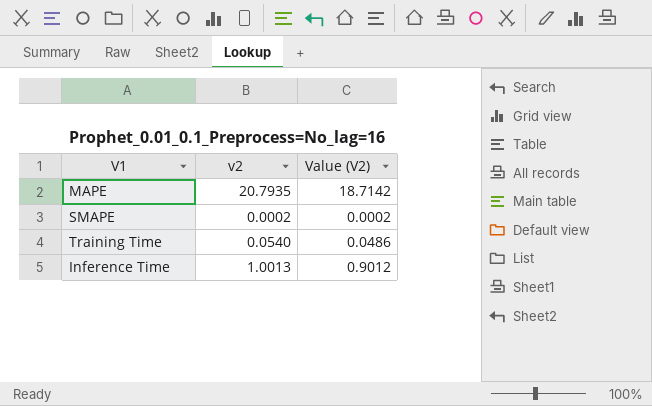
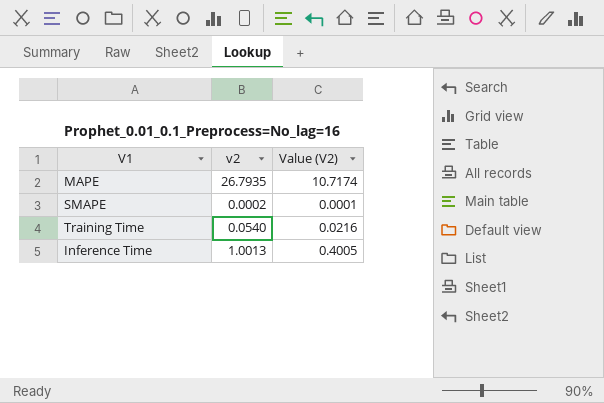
column Value (V2) | formula: [v2] * 0.9 -> [v2] * 0.4
MAPE | v2: 20.7935 -> 26.7935

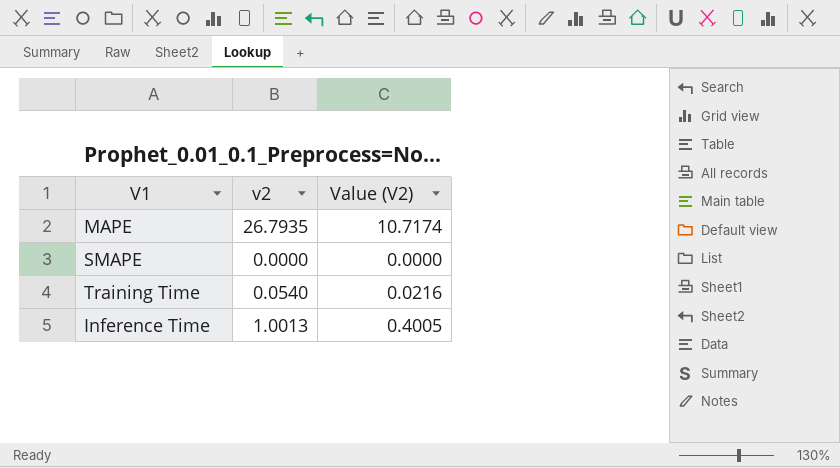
SMAPE | v2: 0.0002 -> 0.0000
SMAPE | Value (V2): 0.0001 -> 0.0000

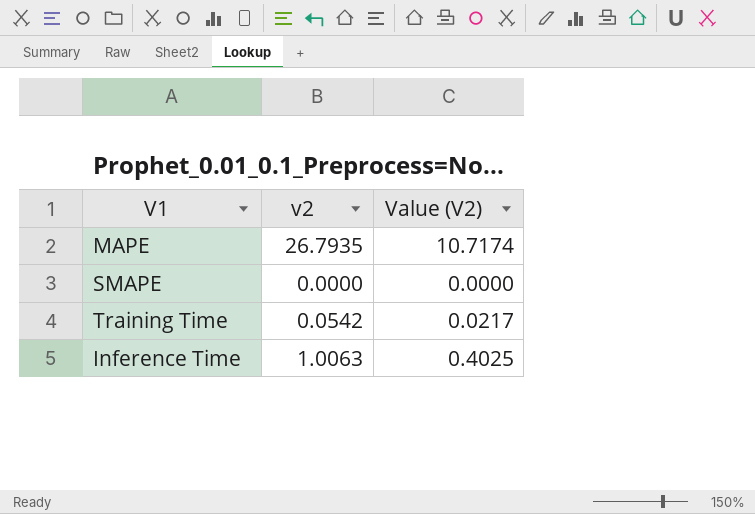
Training Time | v2: 0.0540 -> 0.0542
Training Time | Value (V2): 0.0216 -> 0.0217
Inference Time | v2: 1.0013 -> 1.0063
Inference Time | Value (V2): 0.4005 -> 0.4025

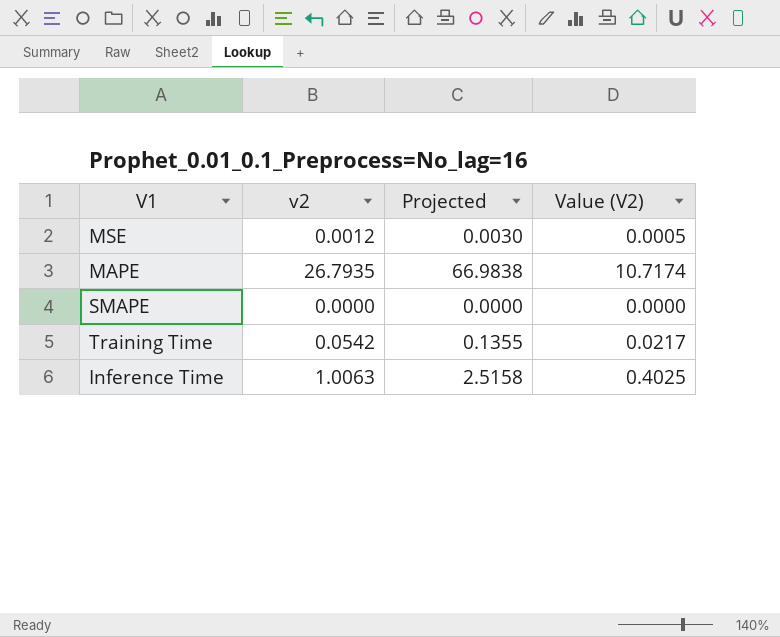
column Projected | formula: none -> [v2] * 2.5
row MSE: none -> 0.0012 | 0.0030 | 0.0005

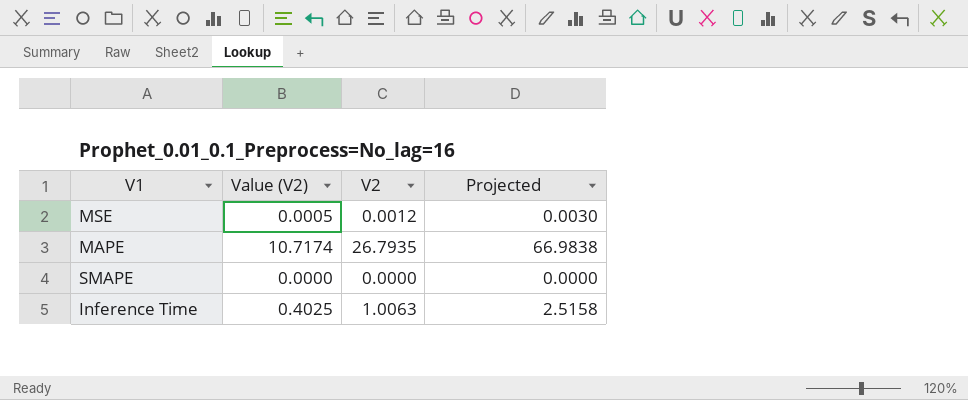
column Value (V2) | position: 4 -> 2
column name: v2 -> V2
row Training Time: 0.0542 | 0.1355 | 0.0217 -> none

